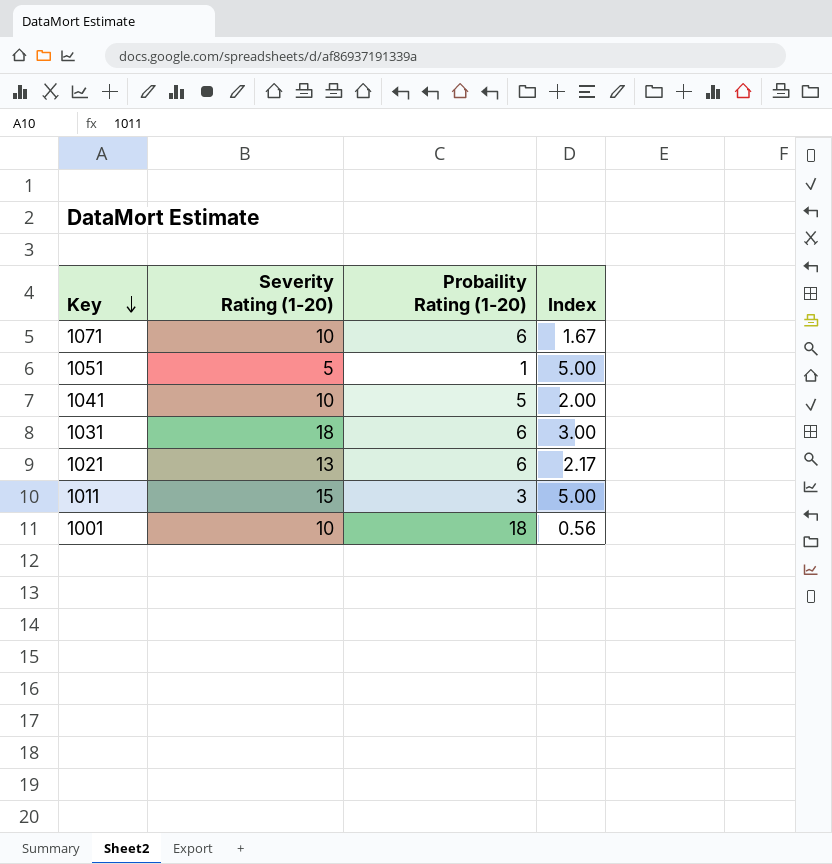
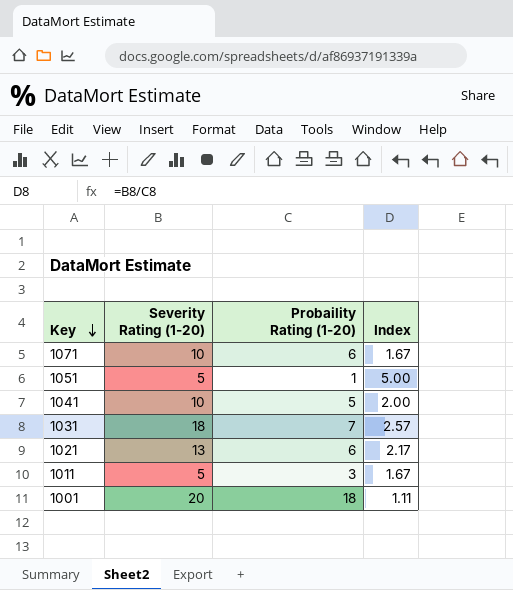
1031 | Probaility Rating (1-20): 6 -> 7
1031 | Index: 3.00 -> 2.57
1011 | Severity Rating (1-20): 15 -> 5
1011 | Index: 5.00 -> 1.67
1001 | Severity Rating (1-20): 10 -> 20
1001 | Index: 0.56 -> 1.11

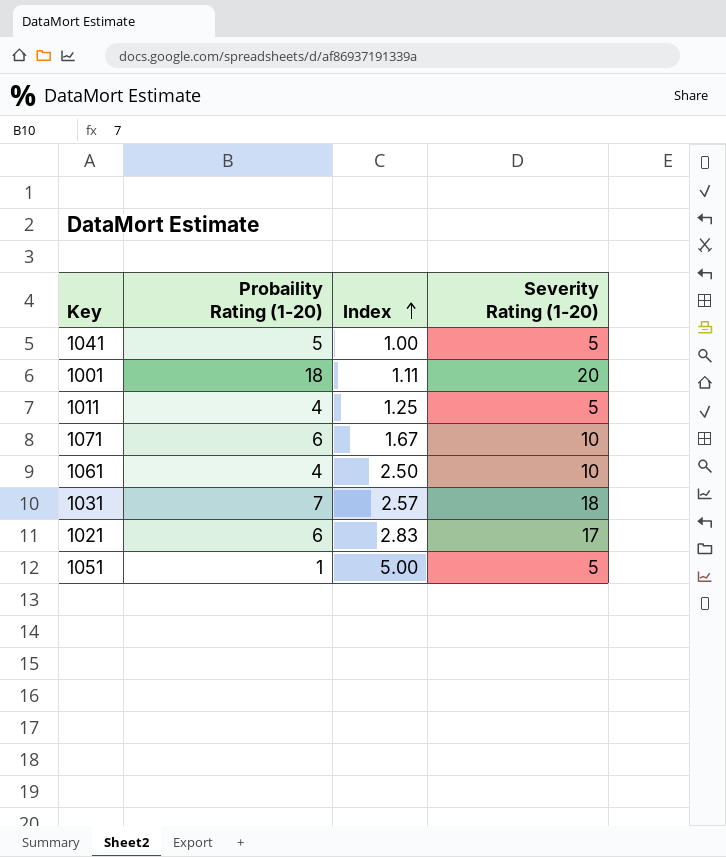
row order: Key descending -> Index ascending
column Severity Rating (1-20) | position: 2 -> 4
1041 | Index: 2.00 -> 1.00
1041 | Severity Rating (1-20): 10 -> 5
1011 | Probaility Rating (1-20): 3 -> 4
1011 | Index: 1.67 -> 1.25
row 1061: none -> 4 | 2.50 | 10
1021 | Index: 2.17 -> 2.83
1021 | Severity Rating (1-20): 13 -> 17

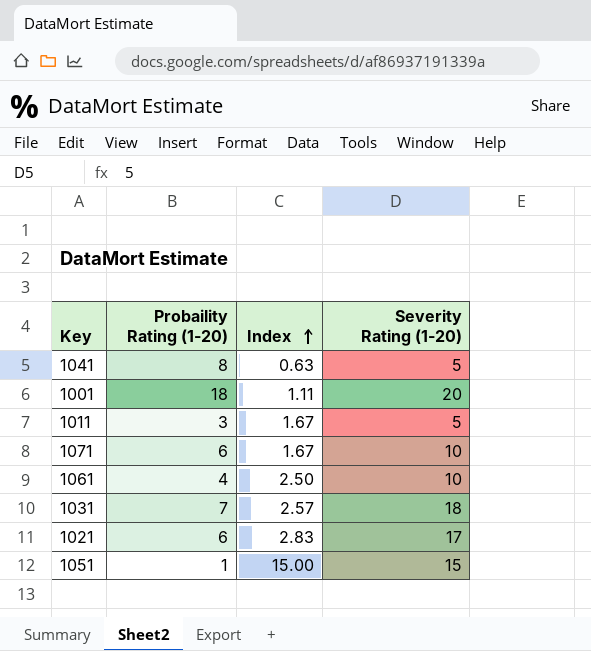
1041 | Probaility Rating (1-20): 5 -> 8
1041 | Index: 1.00 -> 0.63
1011 | Probaility Rating (1-20): 4 -> 3
1011 | Index: 1.25 -> 1.67
1051 | Index: 5.00 -> 15.00
1051 | Severity Rating (1-20): 5 -> 15

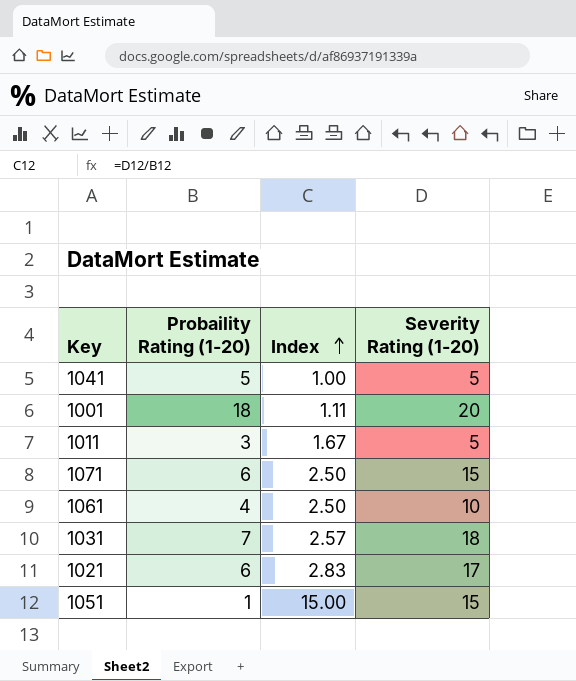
1041 | Probaility Rating (1-20): 8 -> 5
1041 | Index: 0.63 -> 1.00
1071 | Index: 1.67 -> 2.50
1071 | Severity Rating (1-20): 10 -> 15

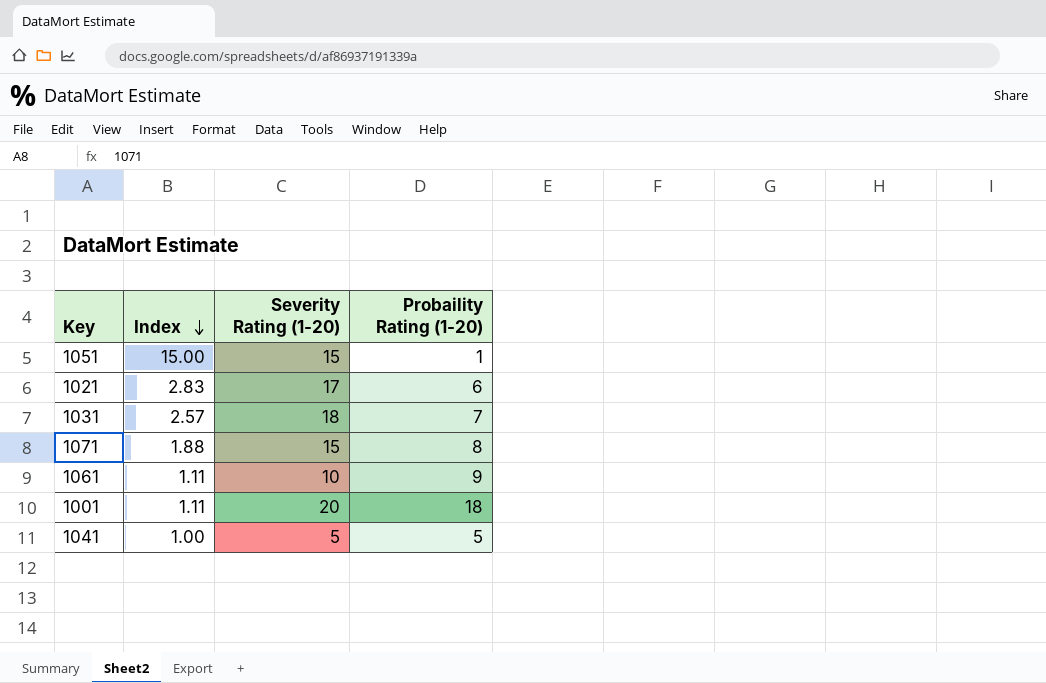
row order: Index ascending -> Index descending
column Probaility Rating (1-20) | position: 2 -> 4
row 1011: 3 | 1.67 | 5 -> none
1071 | Index: 2.50 -> 1.88
1071 | Probaility Rating (1-20): 6 -> 8
1061 | Index: 2.50 -> 1.11
1061 | Probaility Rating (1-20): 4 -> 9

